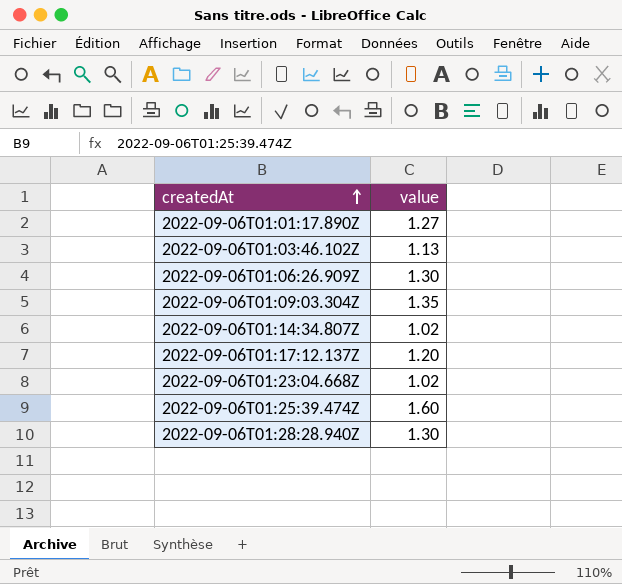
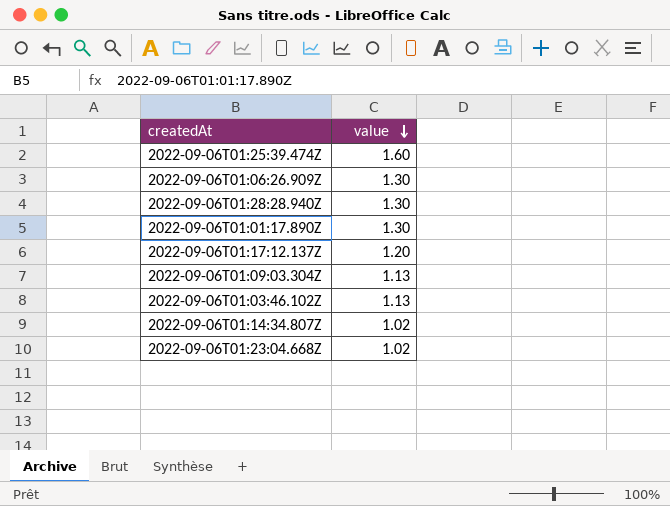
row order: createdAt ascending -> value descending
2022-09-06T01:01:17.890Z | value: 1.27 -> 1.30
2022-09-06T01:09:03.304Z | value: 1.35 -> 1.13

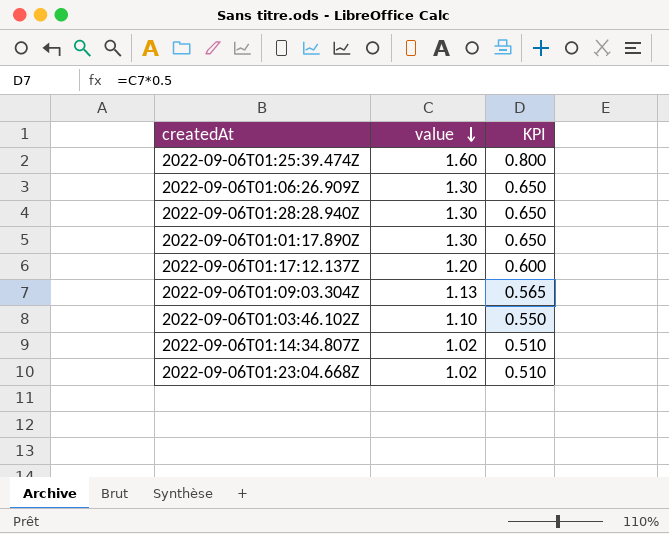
column KPI | formula: none -> [value] * 0.5
2022-09-06T01:03:46.102Z | value: 1.13 -> 1.10

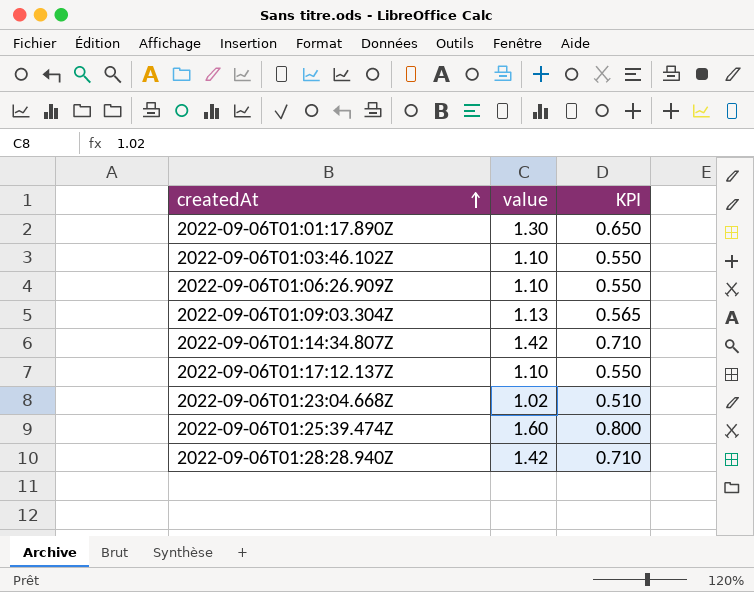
row order: value descending -> createdAt ascending
2022-09-06T01:06:26.909Z | value: 1.30 -> 1.10
2022-09-06T01:06:26.909Z | KPI: 0.650 -> 0.550
2022-09-06T01:14:34.807Z | value: 1.02 -> 1.42
2022-09-06T01:14:34.807Z | KPI: 0.510 -> 0.710
2022-09-06T01:17:12.137Z | value: 1.20 -> 1.10
2022-09-06T01:17:12.137Z | KPI: 0.600 -> 0.550
2022-09-06T01:28:28.940Z | value: 1.30 -> 1.42
2022-09-06T01:28:28.940Z | KPI: 0.650 -> 0.710

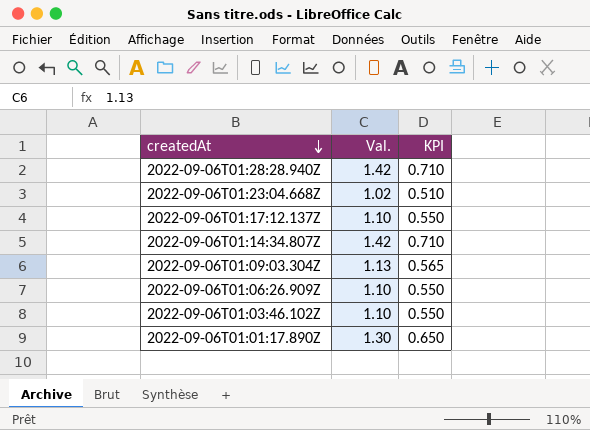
row order: createdAt ascending -> createdAt descending
column name: value -> Val.
row 2022-09-06T01:25:39.474Z: 1.60 | 0.800 -> none

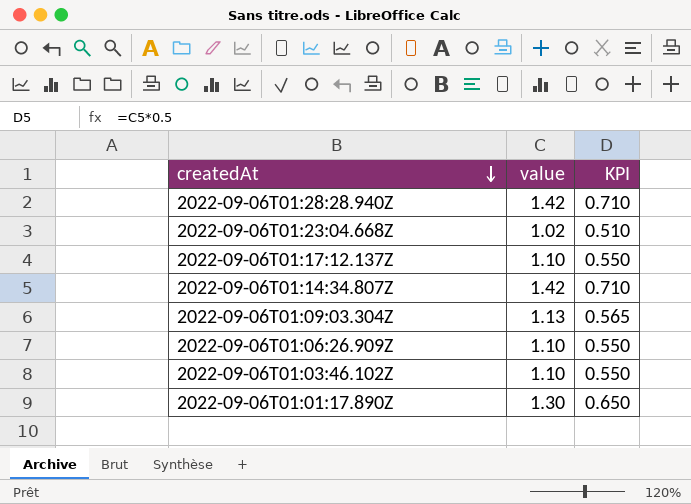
column name: Val. -> value

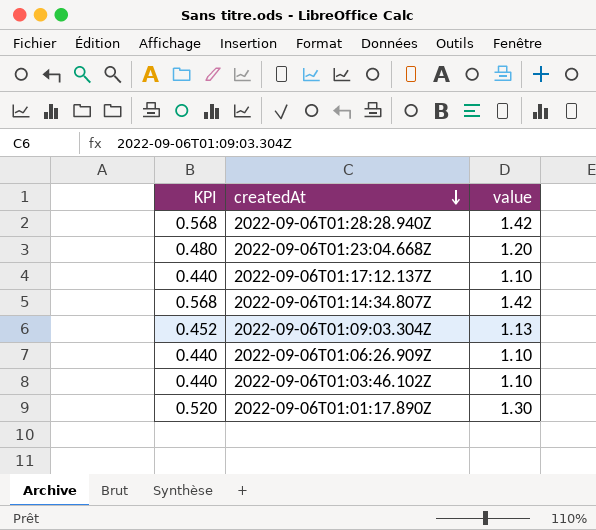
column KPI | formula: [value] * 0.5 -> [value] * 0.4
column KPI | position: 3 -> 1
2022-09-06T01:23:04.668Z | value: 1.02 -> 1.20

